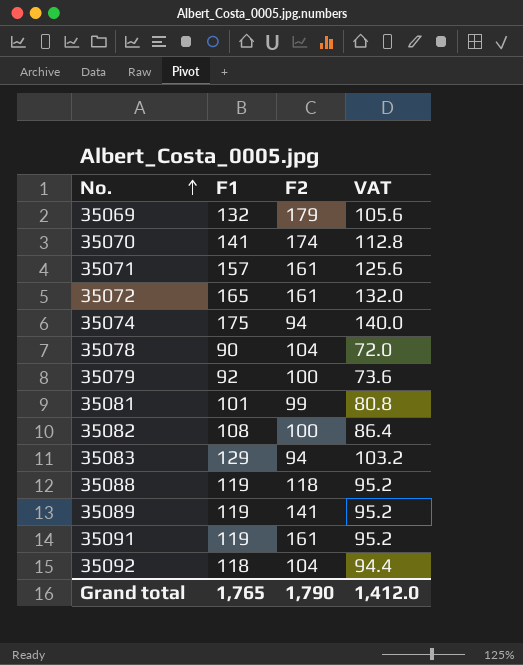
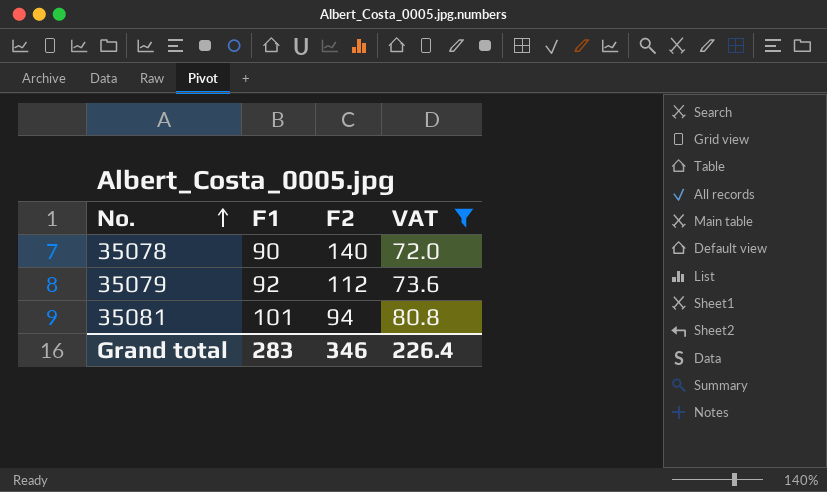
filter: none -> VAT <= 80.8
35078 | F2: 104 -> 140
35079 | F2: 100 -> 112
35081 | F2: 99 -> 94
Grand total | F1: 1,765 -> 283
Grand total | F2: 1,790 -> 346
Grand total | VAT: 1,412.0 -> 226.4

